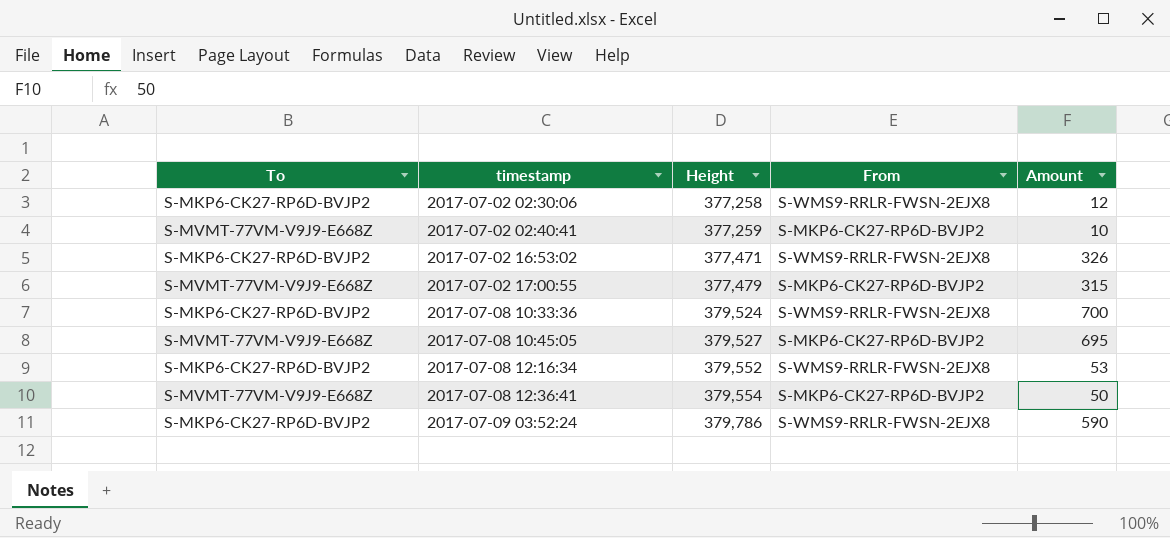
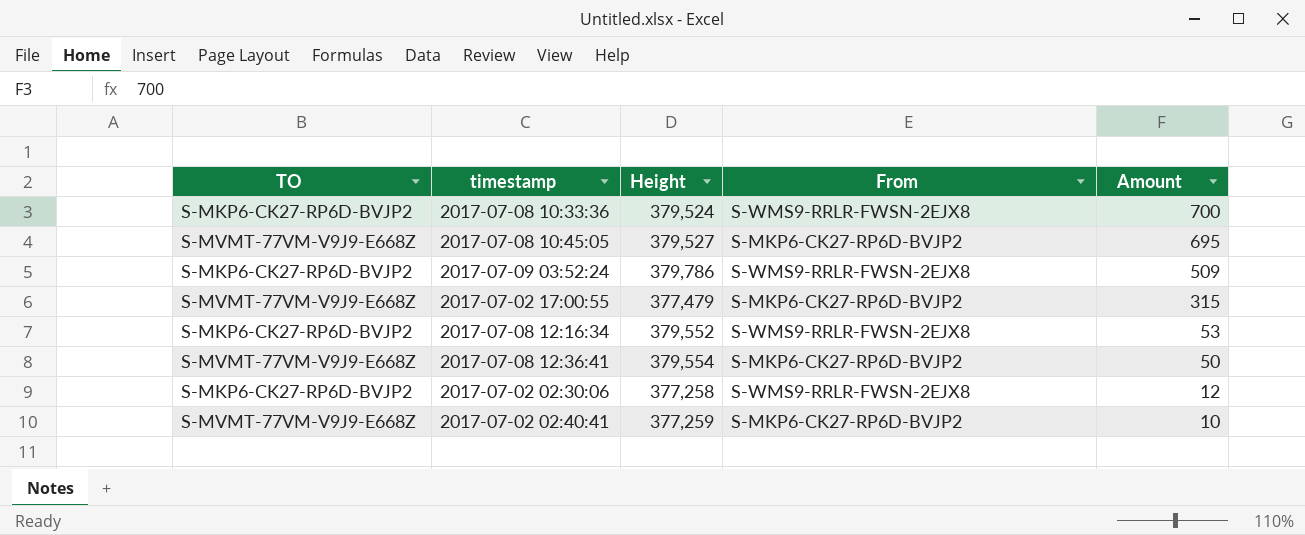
row order: timestamp ascending -> Amount descending
column name: To -> TO
row 2017-07-02 16:53:02: S-MKP6-CK27-RP6D-BVJP2 | 377,471 | S-WMS9-RRLR-FWSN-2EJX8 | 326 -> none
2017-07-09 03:52:24 | Amount: 590 -> 509

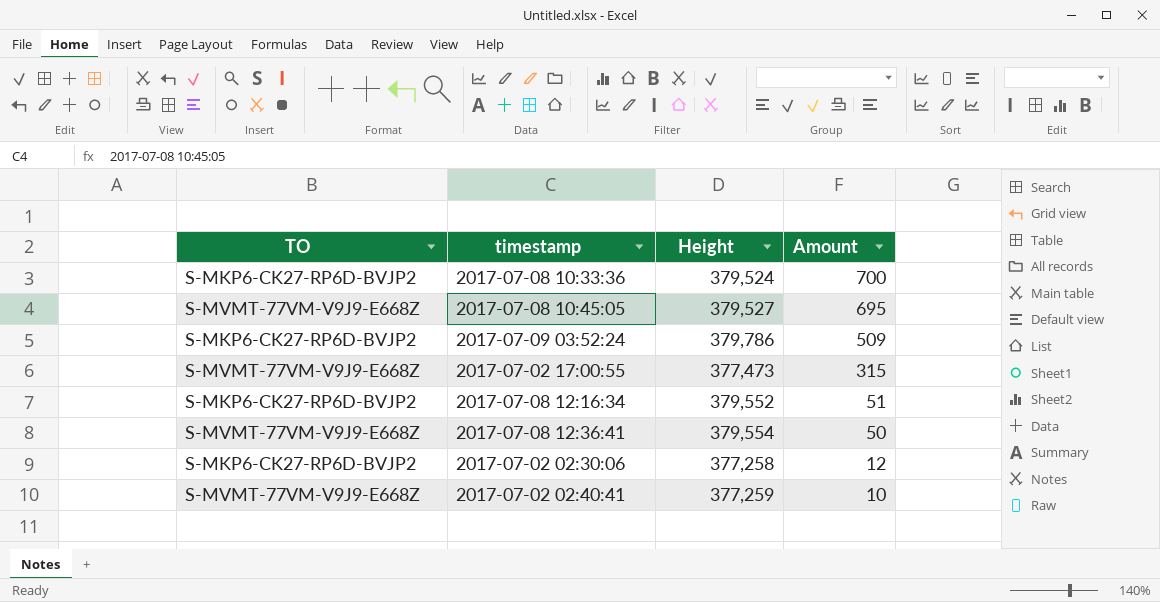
column From | position: 4 -> none
2017-07-02 17:00:55 | Height: 377,479 -> 377,473
2017-07-08 12:16:34 | Amount: 53 -> 51

